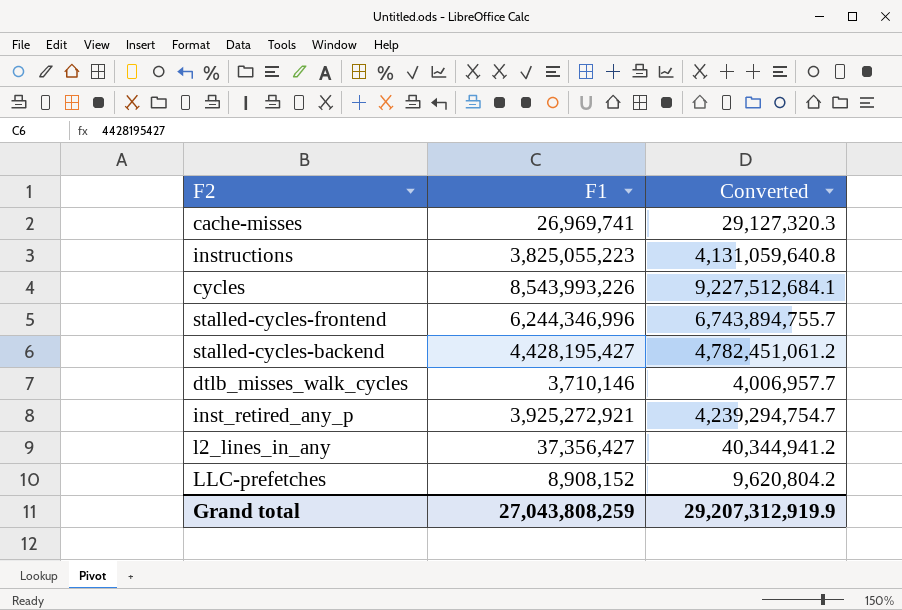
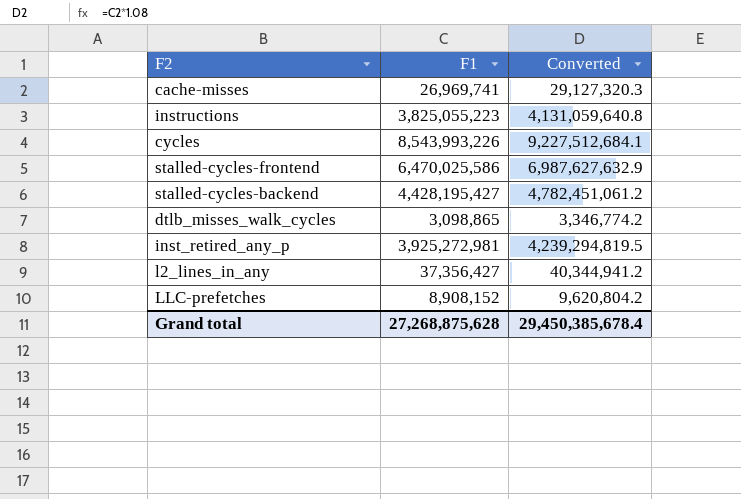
stalled-cycles-frontend | F1: 6,244,346,996 -> 6,470,025,586
stalled-cycles-frontend | Converted: 6,743,894,755.7 -> 6,987,627,632.9
dtlb_misses_walk_cycles | F1: 3,710,146 -> 3,098,865
dtlb_misses_walk_cycles | Converted: 4,006,957.7 -> 3,346,774.2
inst_retired_any_p | F1: 3,925,272,921 -> 3,925,272,981
inst_retired_any_p | Converted: 4,239,294,754.7 -> 4,239,294,819.5
Grand total | F1: 27,043,808,259 -> 27,268,875,628
Grand total | Converted: 29,207,312,919.9 -> 29,450,385,678.4

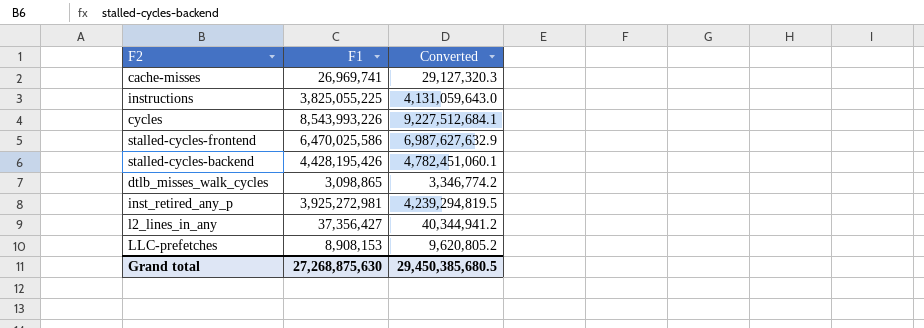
instructions | F1: 3,825,055,223 -> 3,825,055,225
instructions | Converted: 4,131,059,640.8 -> 4,131,059,643.0
stalled-cycles-backend | F1: 4,428,195,427 -> 4,428,195,426
stalled-cycles-backend | Converted: 4,782,451,061.2 -> 4,782,451,060.1
LLC-prefetches | F1: 8,908,152 -> 8,908,153
LLC-prefetches | Converted: 9,620,804.2 -> 9,620,805.2
Grand total | F1: 27,268,875,628 -> 27,268,875,630
Grand total | Converted: 29,450,385,678.4 -> 29,450,385,680.5

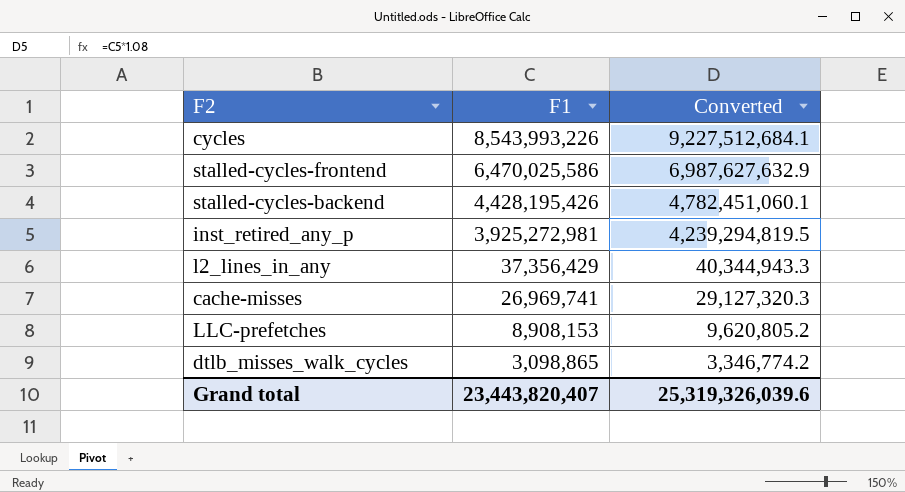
row order: none -> F1 descending
row instructions: 3,825,055,225 | 4,131,059,643.0 -> none
l2_lines_in_any | F1: 37,356,427 -> 37,356,429
l2_lines_in_any | Converted: 40,344,941.2 -> 40,344,943.3
Grand total | F1: 27,268,875,630 -> 23,443,820,407
Grand total | Converted: 29,450,385,680.5 -> 25,319,326,039.6

